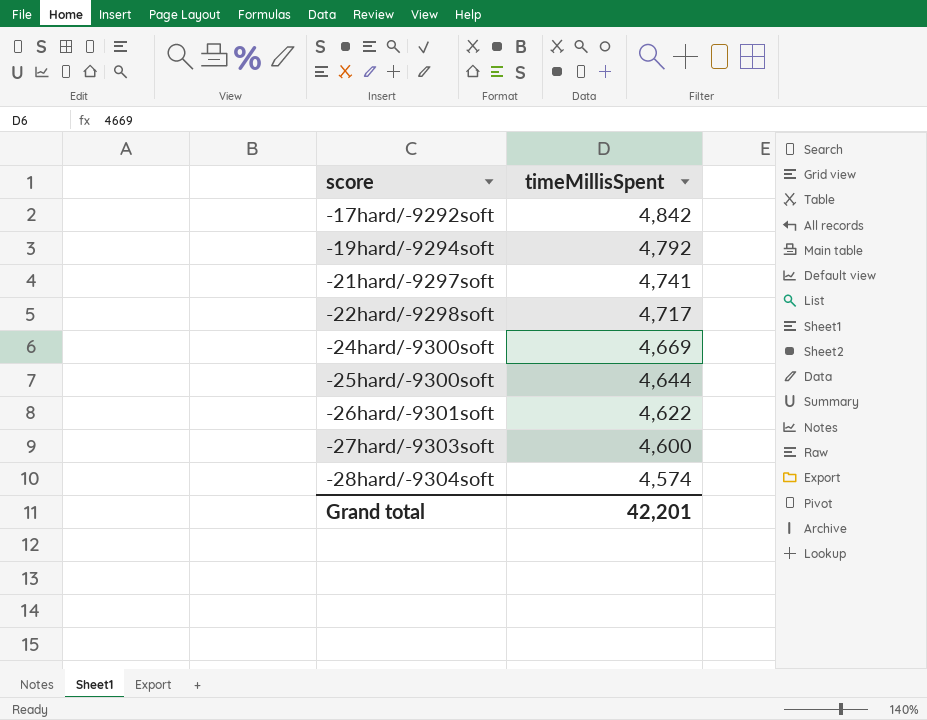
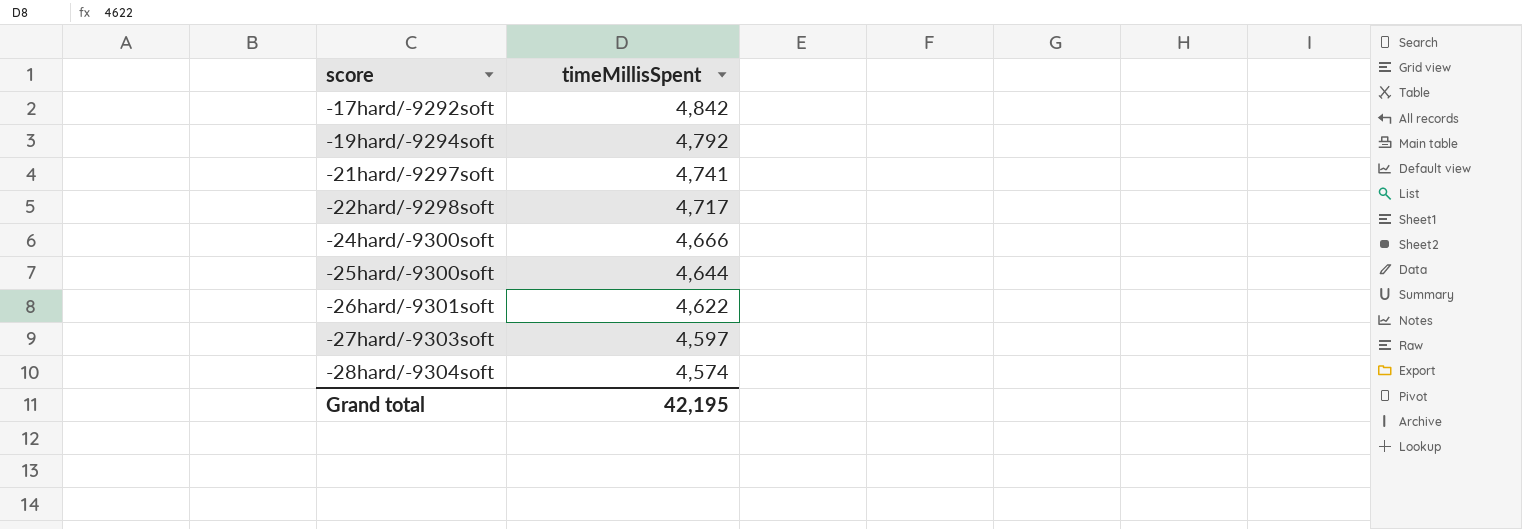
-24hard/-9300soft | timeMillisSpent: 4,669 -> 4,666
-27hard/-9303soft | timeMillisSpent: 4,600 -> 4,597
Grand total | timeMillisSpent: 42,201 -> 42,195

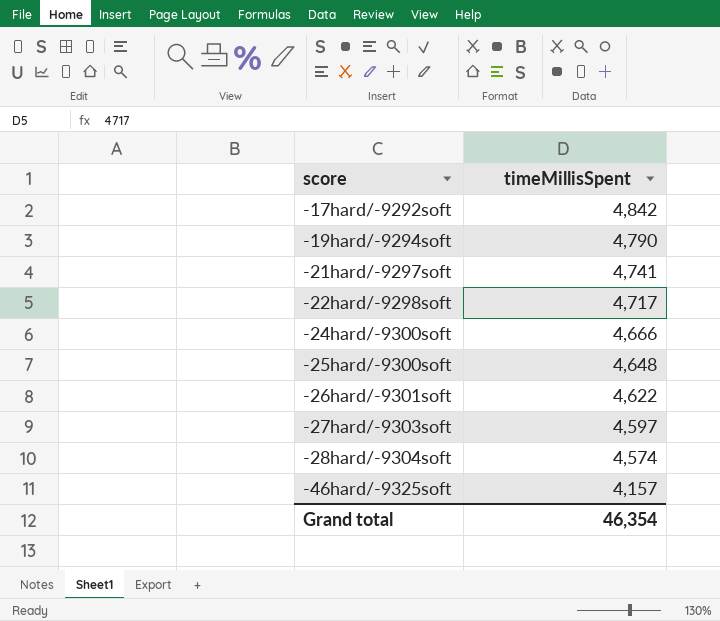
-19hard/-9294soft | timeMillisSpent: 4,792 -> 4,790
-25hard/-9300soft | timeMillisSpent: 4,644 -> 4,648
row -46hard/-9325soft: none -> 4,157
Grand total | timeMillisSpent: 42,195 -> 46,354

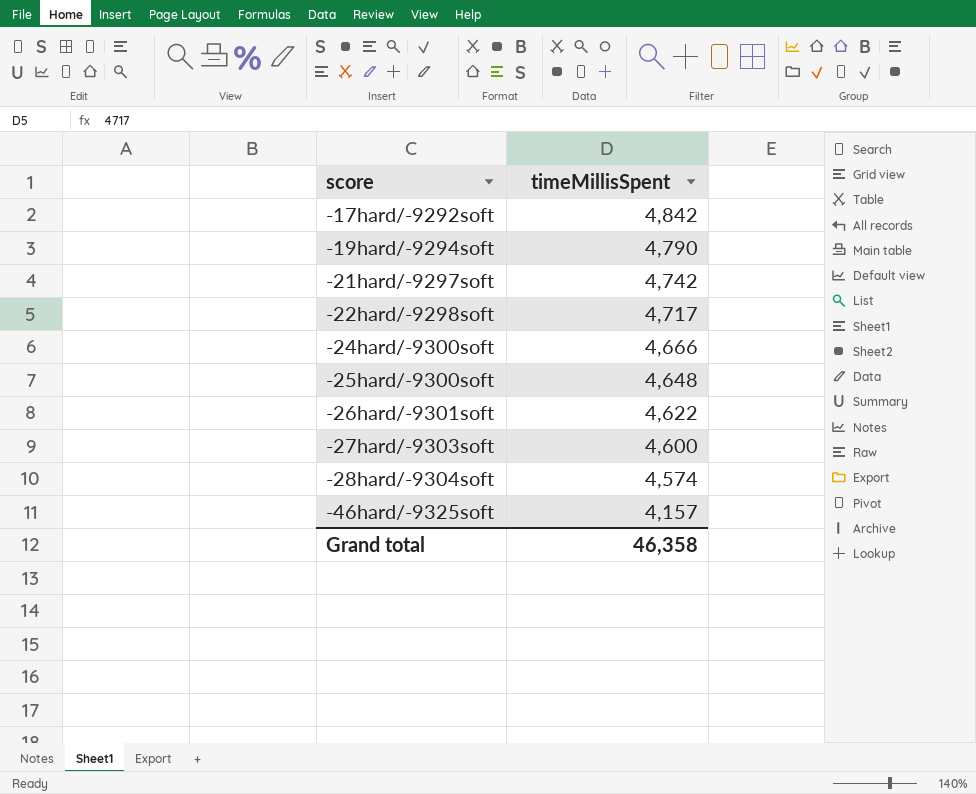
-21hard/-9297soft | timeMillisSpent: 4,741 -> 4,742
-27hard/-9303soft | timeMillisSpent: 4,597 -> 4,600
Grand total | timeMillisSpent: 46,354 -> 46,358

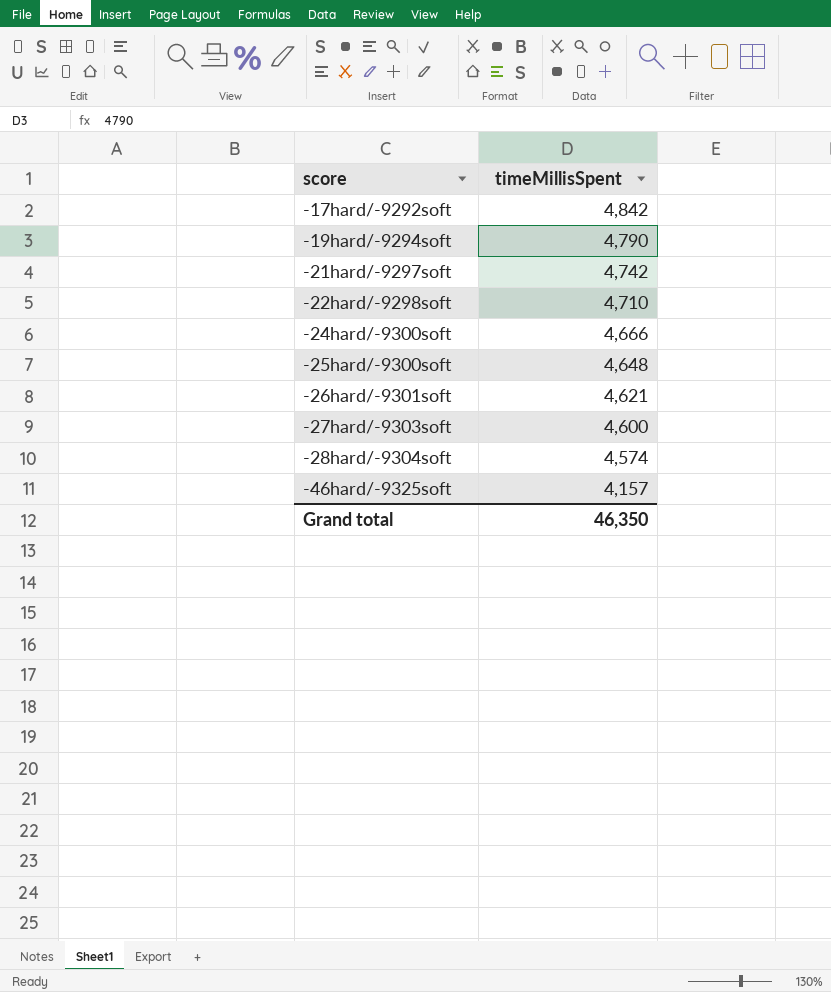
-22hard/-9298soft | timeMillisSpent: 4,717 -> 4,710
-26hard/-9301soft | timeMillisSpent: 4,622 -> 4,621
Grand total | timeMillisSpent: 46,358 -> 46,350

